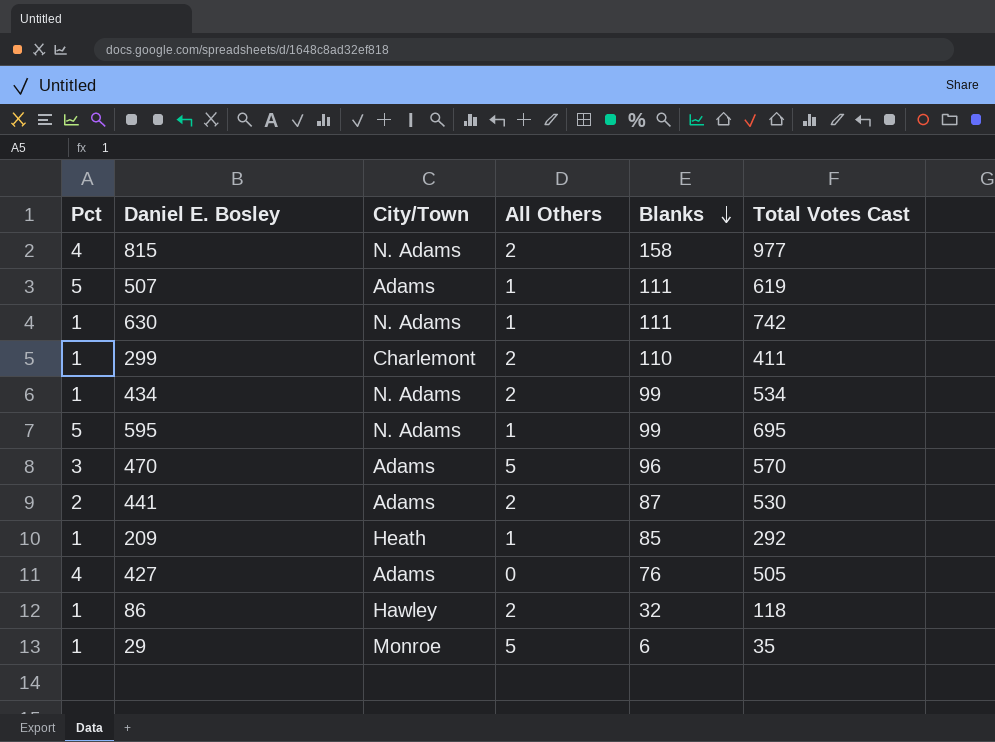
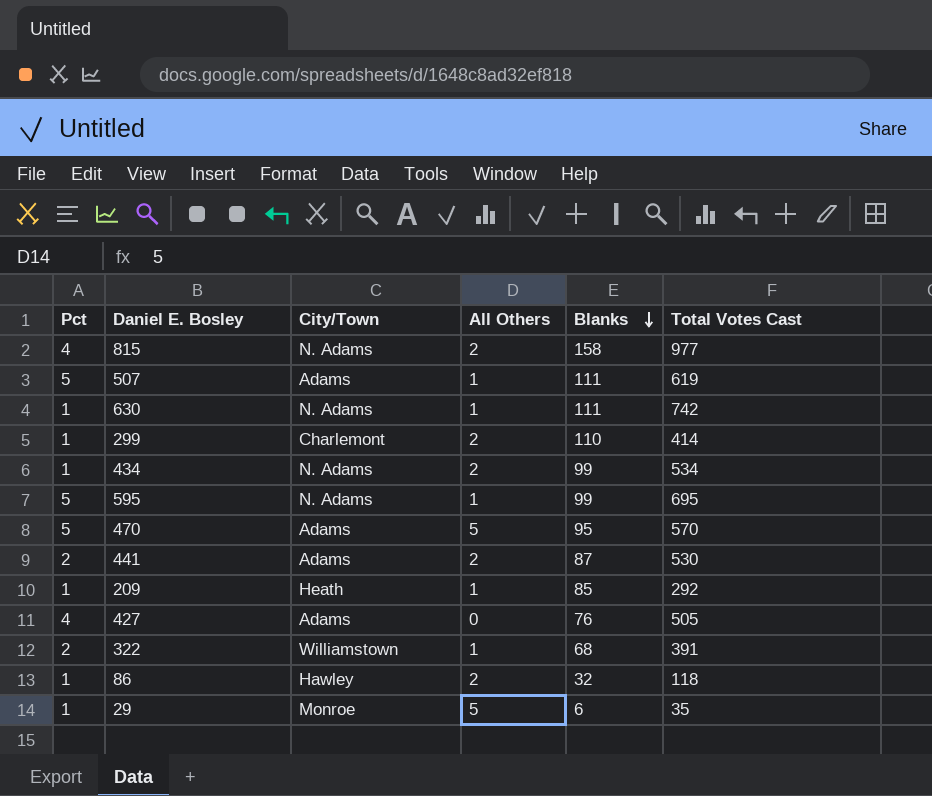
299 | Total Votes Cast: 411 -> 414
470 | Pct: 3 -> 5
470 | Blanks: 96 -> 95
row 322: none -> 2 | Williamstown | 1 | 68 | 391

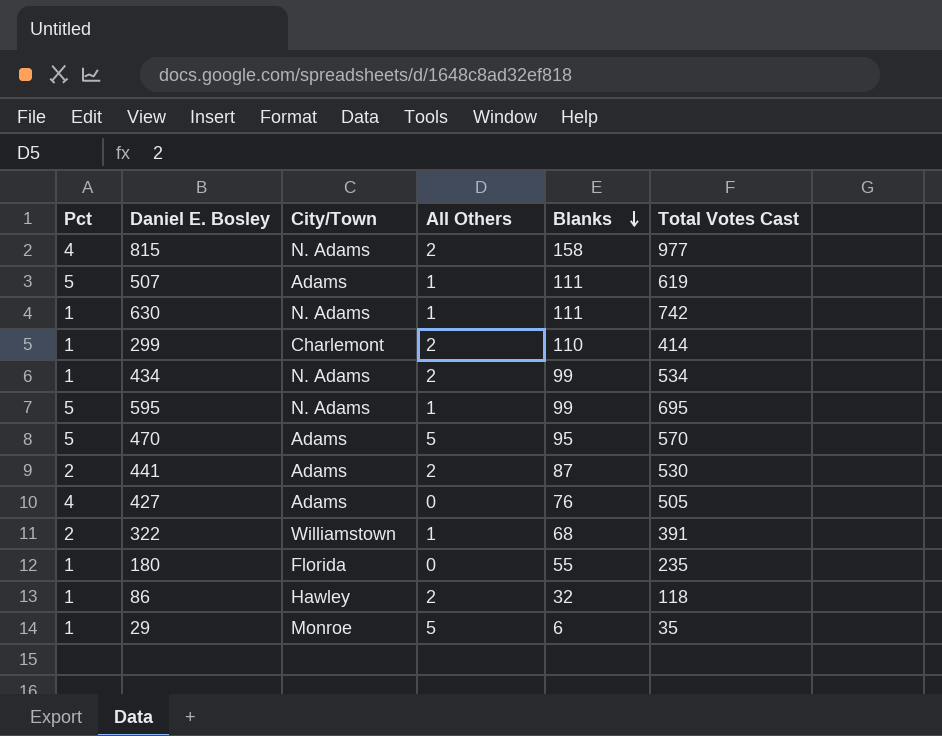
row 209: 1 | Heath | 1 | 85 | 292 -> none
row 180: none -> 1 | Florida | 0 | 55 | 235

